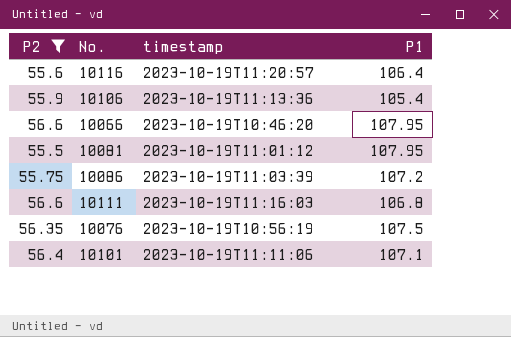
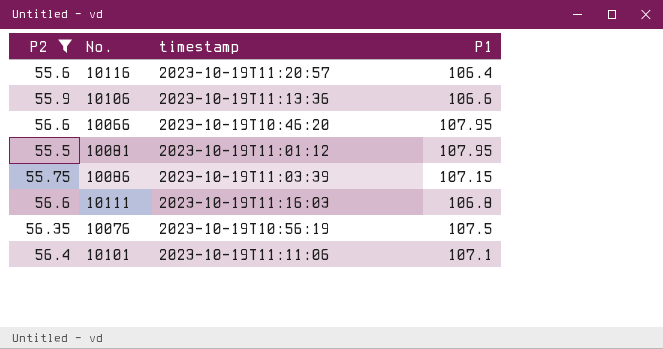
10106 | P1: 105.4 -> 106.6
10086 | P1: 107.2 -> 107.15

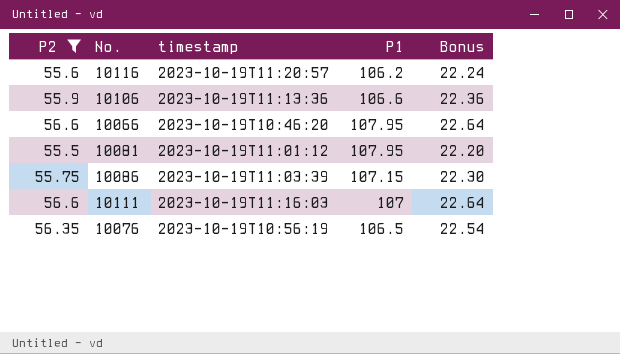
column Bonus | formula: none -> [P2] * 0.4
row 10101: 56.4 | 2023-10-19T11:11:06 | 107.1 -> none
10116 | P1: 106.4 -> 106.2
10111 | P1: 106.8 -> 107
10076 | P1: 107.5 -> 106.5

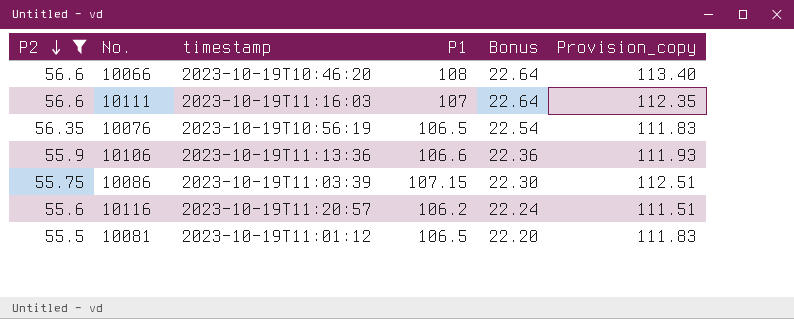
row order: none -> P2 descending
column Provision_copy | formula: none -> [P1] * 1.05
10066 | P1: 107.95 -> 108
10081 | P1: 107.95 -> 106.5

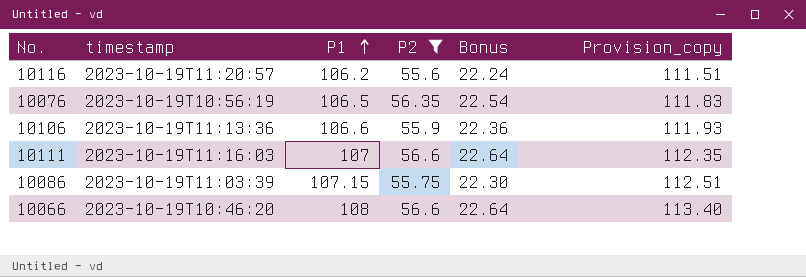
row order: P2 descending -> P1 ascending
column P2 | position: 1 -> 4
row 10081: 55.5 | 2023-10-19T11:01:12 | 106.5 | 22.20 | 111.83 -> none

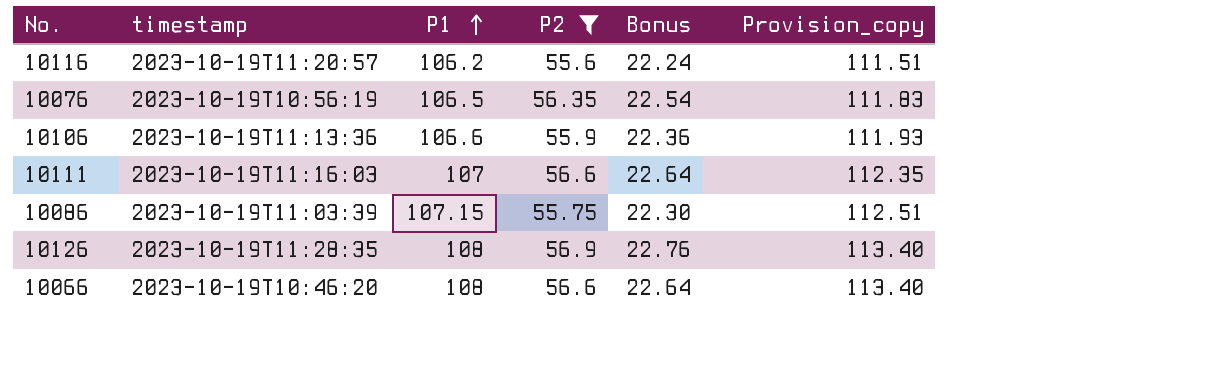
row 10126: none -> 2023-10-19T11:28:35 | 108 | 56.9 | 22.76 | 113.40

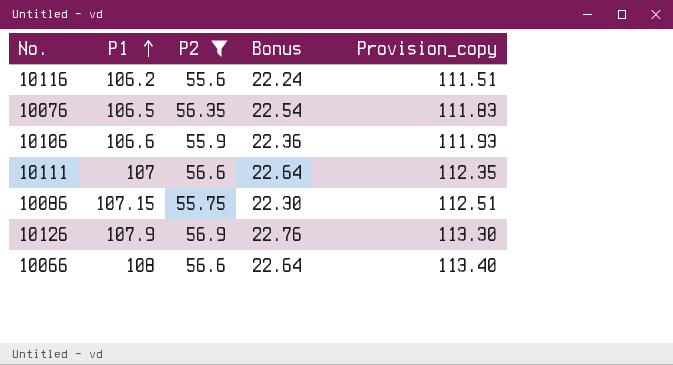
column timestamp | position: 2 -> none
10126 | P1: 108 -> 107.9
10126 | Provision_copy: 113.40 -> 113.30

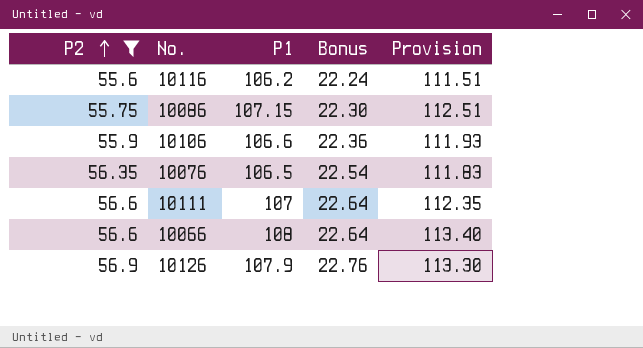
row order: P1 ascending -> P2 ascending
column P2 | position: 3 -> 1
column name: Provision_copy -> Provision

